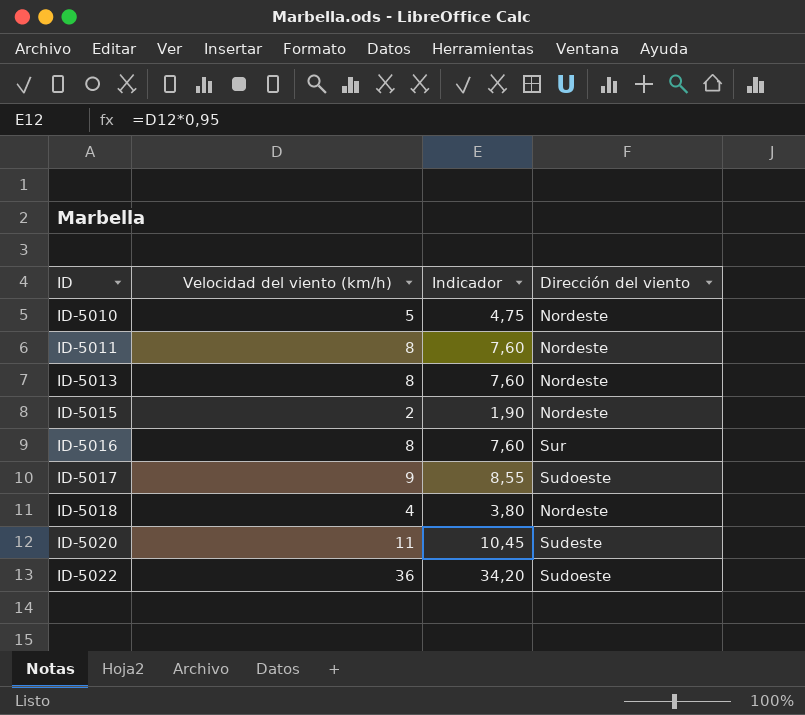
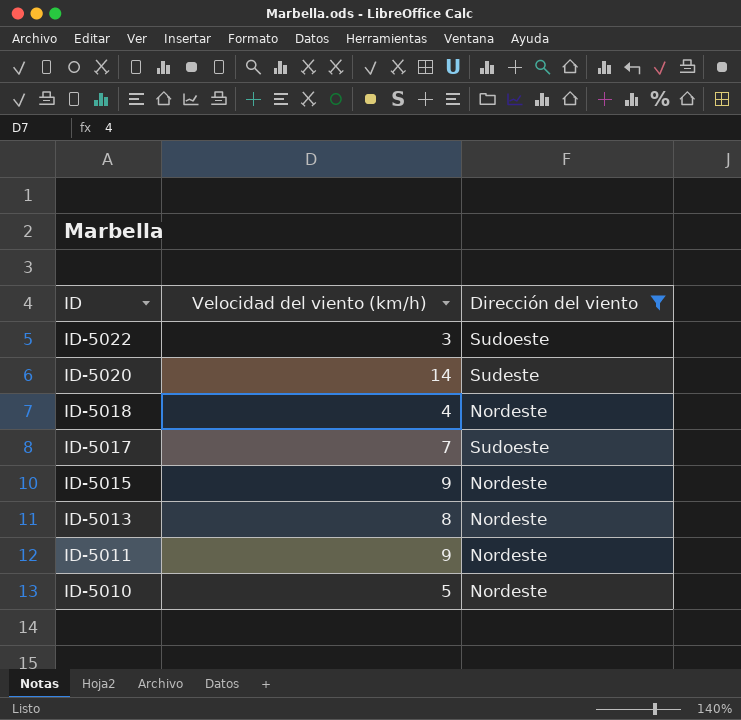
filter: none -> Dirección del viento != Sur
row order: ID ascending -> ID descending
column Indicador | formula: [Velocidad del viento (km/h)] * 0,95 -> none
ID-5022 | Velocidad del viento (km/h): 36 -> 3
ID-5020 | Velocidad del viento (km/h): 11 -> 14
ID-5017 | Velocidad del viento (km/h): 9 -> 7
ID-5015 | Velocidad del viento (km/h): 2 -> 9
ID-5011 | Velocidad del viento (km/h): 8 -> 9

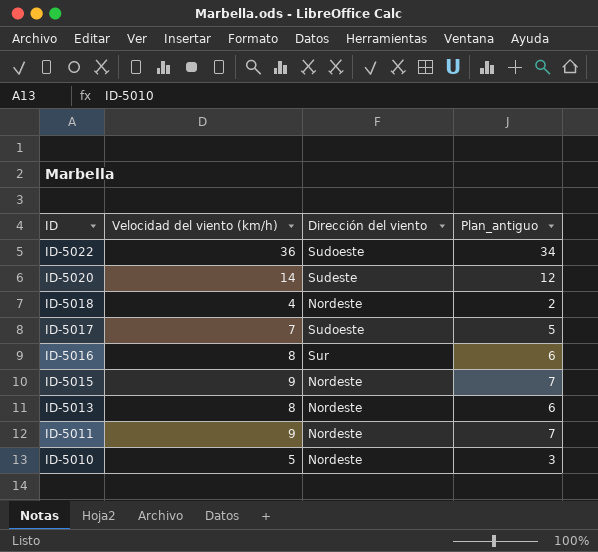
filter: Dirección del viento != Sur -> none
column Plan_antiguo | formula: none -> [Velocidad del viento (km/h)] - 2
ID-5022 | Velocidad del viento (km/h): 3 -> 36

